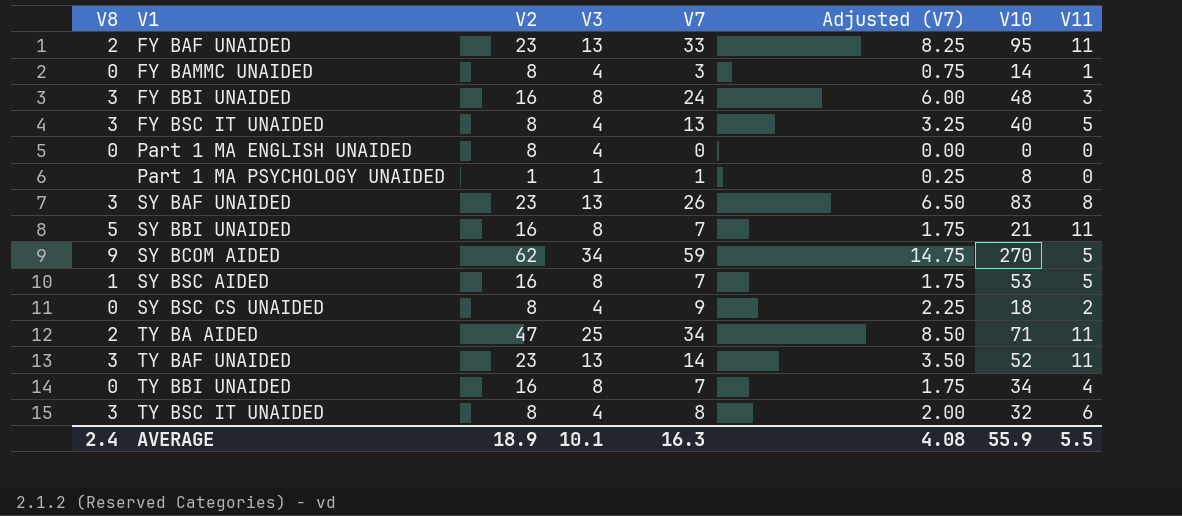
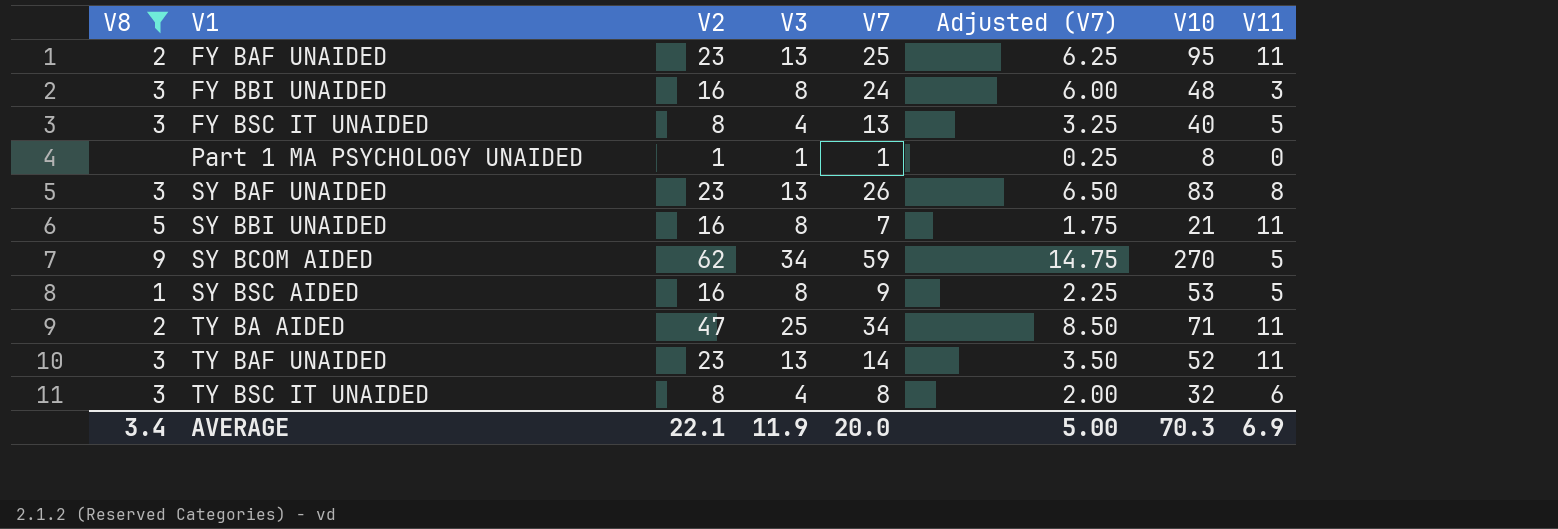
filter: none -> V8 != 0
FY BAF UNAIDED | V7: 33 -> 25
FY BAF UNAIDED | Adjusted (V7): 8.25 -> 6.25
SY BSC AIDED | V7: 7 -> 9
SY BSC AIDED | Adjusted (V7): 1.75 -> 2.25
AVERAGE | V8: 2.4 -> 3.4
AVERAGE | V2: 18.9 -> 22.1
AVERAGE | V3: 10.1 -> 11.9
AVERAGE | V7: 16.3 -> 20.0
AVERAGE | Adjusted (V7): 4.08 -> 5.00
AVERAGE | V10: 55.9 -> 70.3
AVERAGE | V11: 5.5 -> 6.9

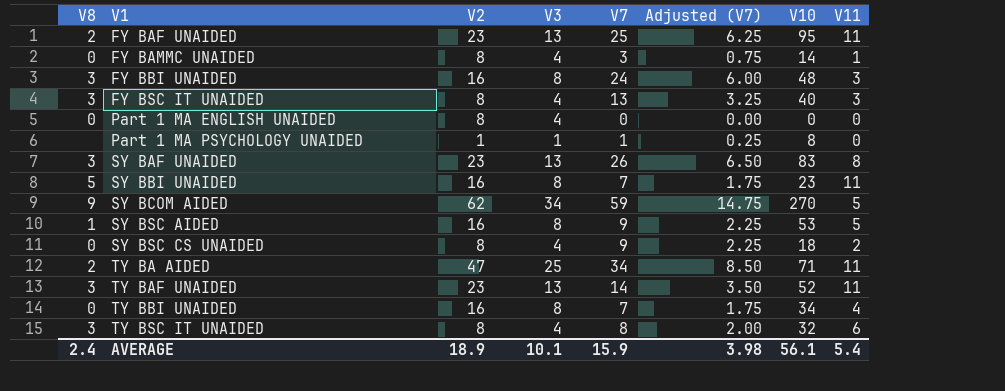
filter: V8 != 0 -> none
FY BSC IT UNAIDED | V11: 5 -> 3
SY BBI UNAIDED | V10: 21 -> 23
AVERAGE | V8: 3.4 -> 2.4
AVERAGE | V2: 22.1 -> 18.9
AVERAGE | V3: 11.9 -> 10.1
AVERAGE | V7: 20.0 -> 15.9
AVERAGE | Adjusted (V7): 5.00 -> 3.98
AVERAGE | V10: 70.3 -> 56.1
AVERAGE | V11: 6.9 -> 5.4

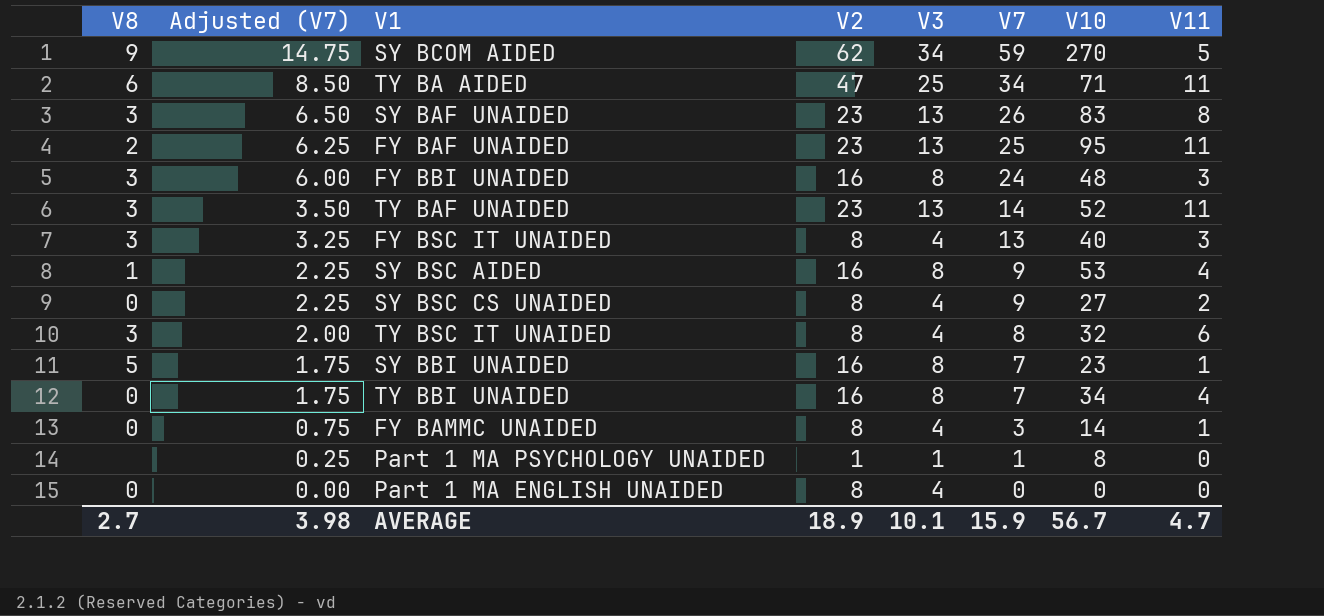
row order: V1 ascending -> Adjusted (V7) descending
column Adjusted (V7) | position: 6 -> 2
TY BA AIDED | V8: 2 -> 6
SY BSC AIDED | V11: 5 -> 4
SY BSC CS UNAIDED | V10: 18 -> 27
SY BBI UNAIDED | V11: 11 -> 1
AVERAGE | V8: 2.4 -> 2.7
AVERAGE | V10: 56.1 -> 56.7
AVERAGE | V11: 5.4 -> 4.7

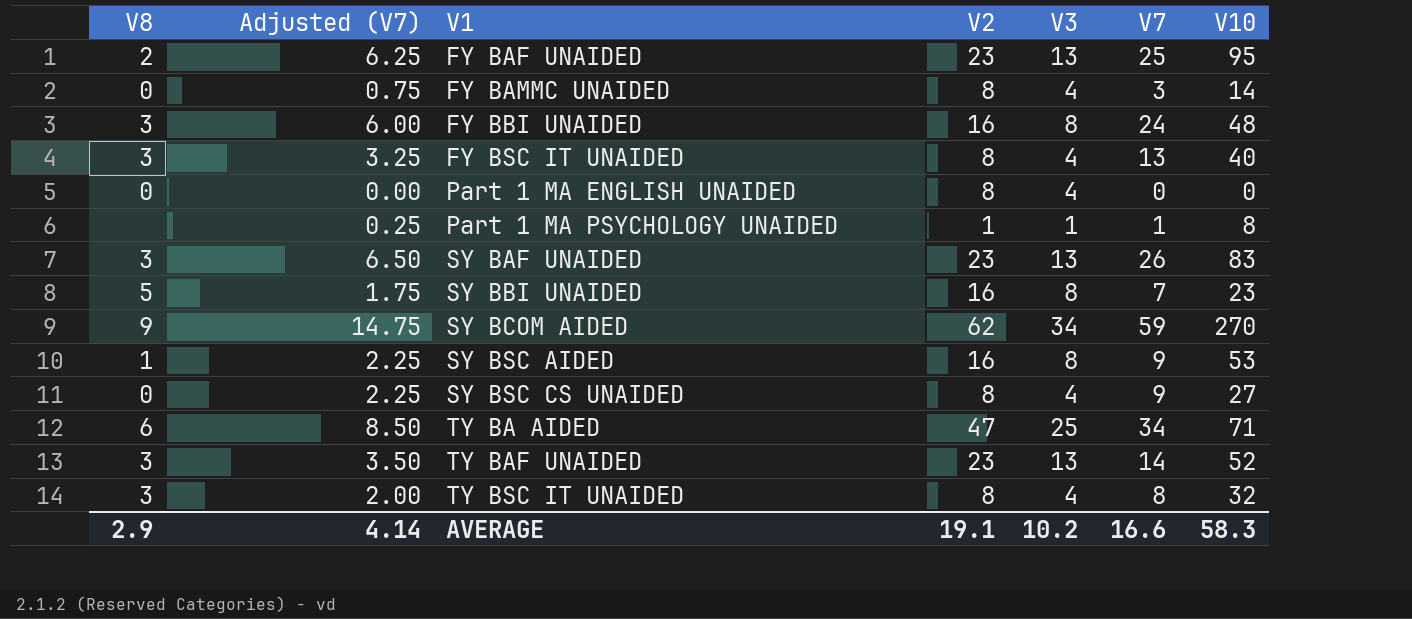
row order: Adjusted (V7) descending -> V1 ascending
column V11 | position: 8 -> none
row TY BBI UNAIDED: 0 | 1.75 | 16 | 8 | 7 | 34 | 4 -> none
AVERAGE | V8: 2.7 -> 2.9
AVERAGE | Adjusted (V7): 3.98 -> 4.14
AVERAGE | V2: 18.9 -> 19.1
AVERAGE | V3: 10.1 -> 10.2
AVERAGE | V7: 15.9 -> 16.6
AVERAGE | V10: 56.7 -> 58.3

